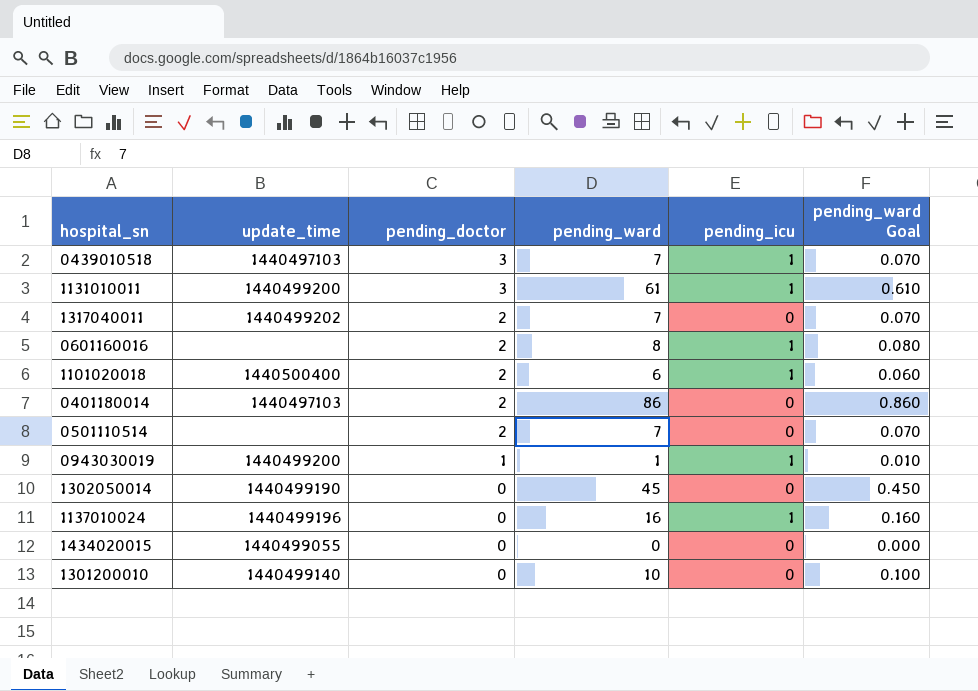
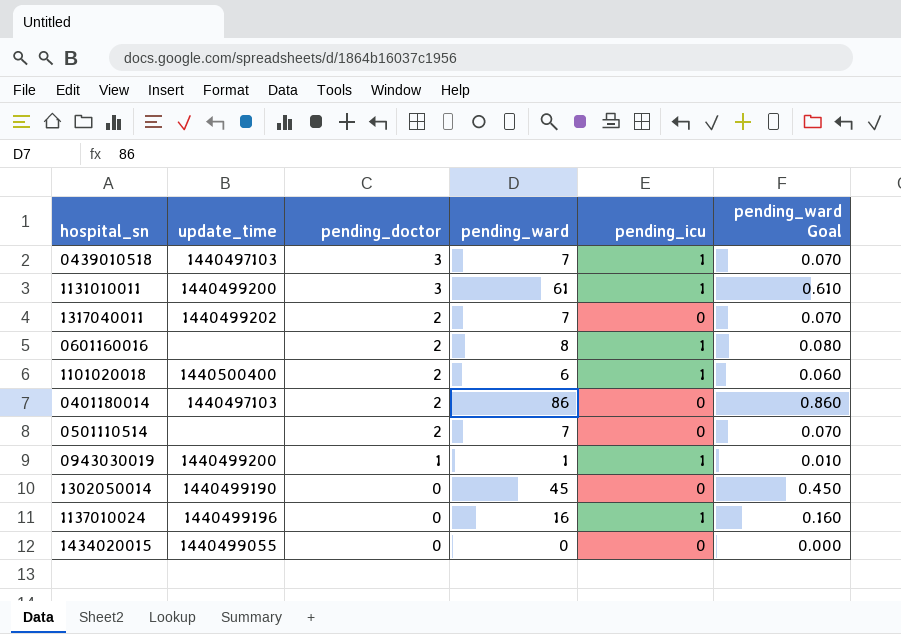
row 1301200010: 1440499140 | 0 | 10 | 0 | 0.100 -> none

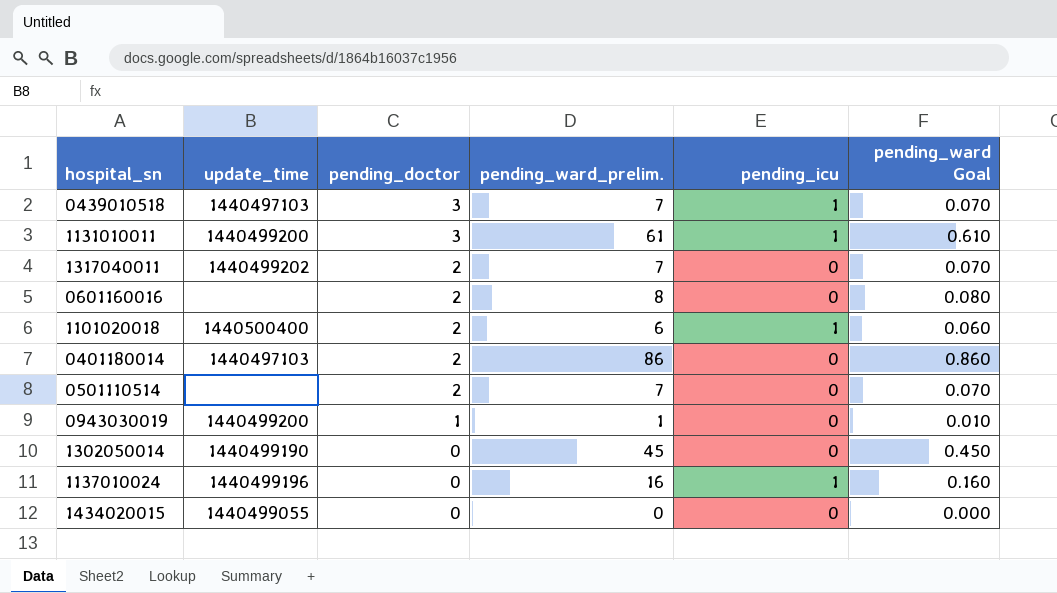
column name: pending_ward -> pending_ward_prelim.
0601160016 | pending_icu: 1 -> 0
0943030019 | pending_icu: 1 -> 0

